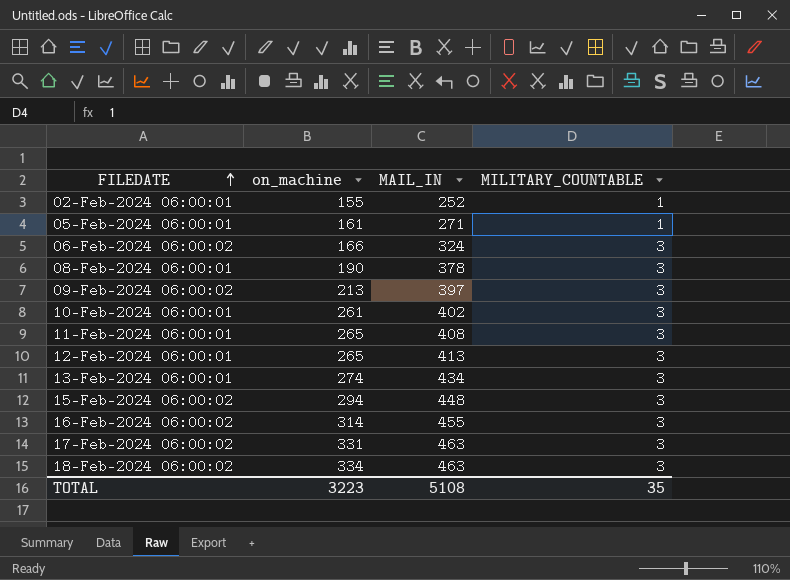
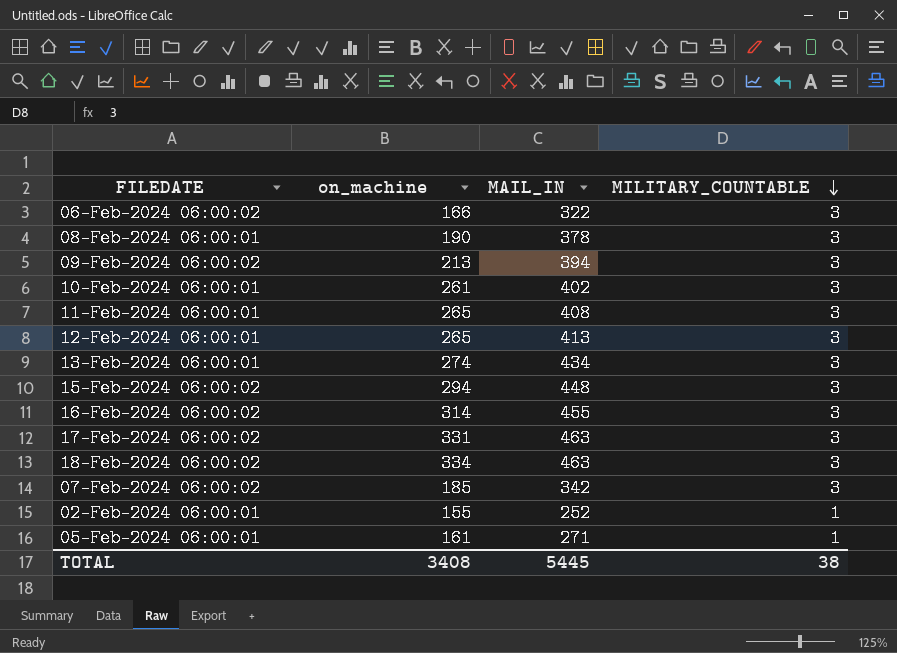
row order: FILEDATE ascending -> MILITARY_COUNTABLE descending
06-Feb-2024 06:00:02 | MAIL_IN: 324 -> 322
09-Feb-2024 06:00:02 | MAIL_IN: 397 -> 394
row 07-Feb-2024 06:00:02: none -> 185 | 342 | 3
TOTAL | on_machine: 3223 -> 3408
TOTAL | MAIL_IN: 5108 -> 5445
TOTAL | MILITARY_COUNTABLE: 35 -> 38

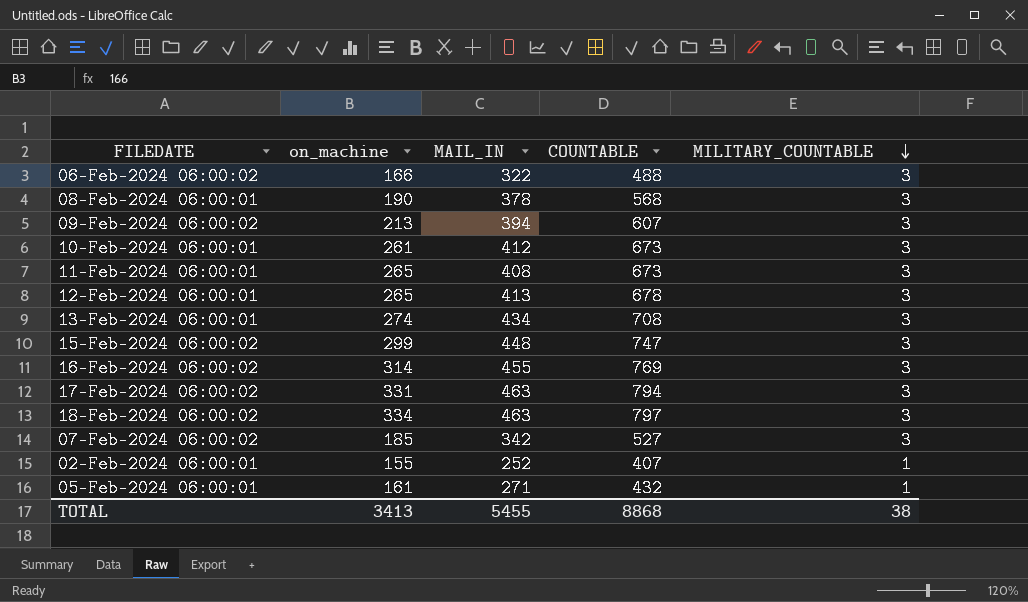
column COUNTABLE | formula: none -> [on_machine] + [MAIL_IN]
10-Feb-2024 06:00:01 | MAIL_IN: 402 -> 412
15-Feb-2024 06:00:02 | on_machine: 294 -> 299
TOTAL | on_machine: 3408 -> 3413
TOTAL | MAIL_IN: 5445 -> 5455

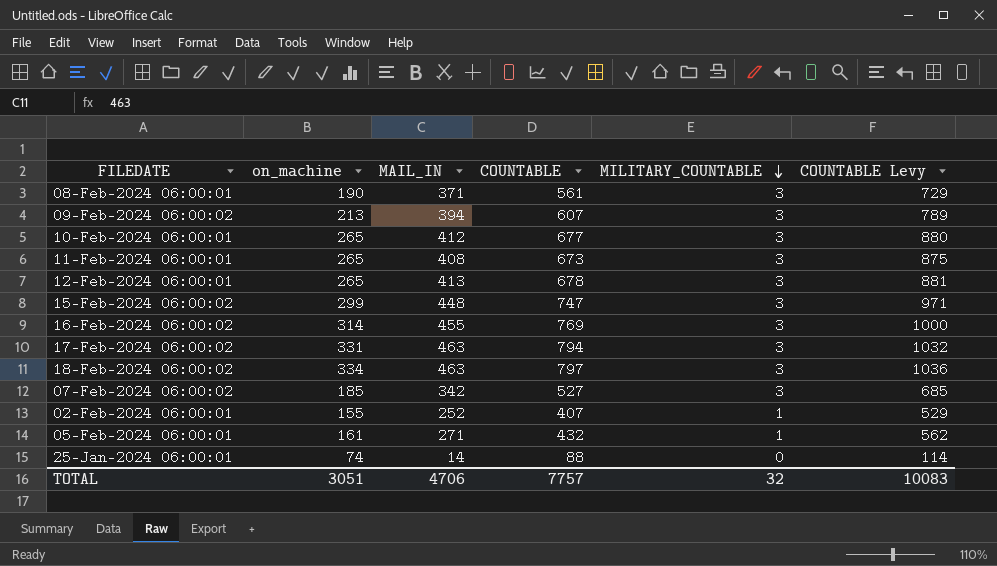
column COUNTABLE Levy | formula: none -> [COUNTABLE] * 1.3
row 06-Feb-2024 06:00:02: 166 | 322 | 488 | 3 -> none
row 13-Feb-2024 06:00:01: 274 | 434 | 708 | 3 -> none
08-Feb-2024 06:00:01 | MAIL_IN: 378 -> 371
08-Feb-2024 06:00:01 | COUNTABLE: 568 -> 561
10-Feb-2024 06:00:01 | on_machine: 261 -> 265
10-Feb-2024 06:00:01 | COUNTABLE: 673 -> 677
row 25-Jan-2024 06:00:01: none -> 74 | 14 | 88 | 0 | 114
TOTAL | on_machine: 3413 -> 3051
TOTAL | MAIL_IN: 5455 -> 4706
TOTAL | COUNTABLE: 8868 -> 7757
TOTAL | MILITARY_COUNTABLE: 38 -> 32

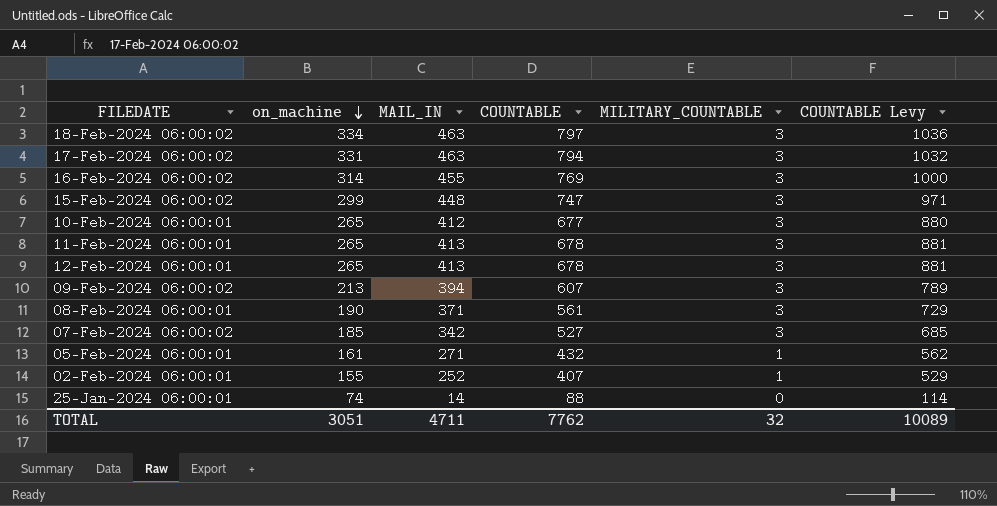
row order: MILITARY_COUNTABLE descending -> on_machine descending
11-Feb-2024 06:00:01 | MAIL_IN: 408 -> 413
11-Feb-2024 06:00:01 | COUNTABLE: 673 -> 678
11-Feb-2024 06:00:01 | COUNTABLE Levy: 875 -> 881
TOTAL | MAIL_IN: 4706 -> 4711
TOTAL | COUNTABLE: 7757 -> 7762
TOTAL | COUNTABLE Levy: 10083 -> 10089

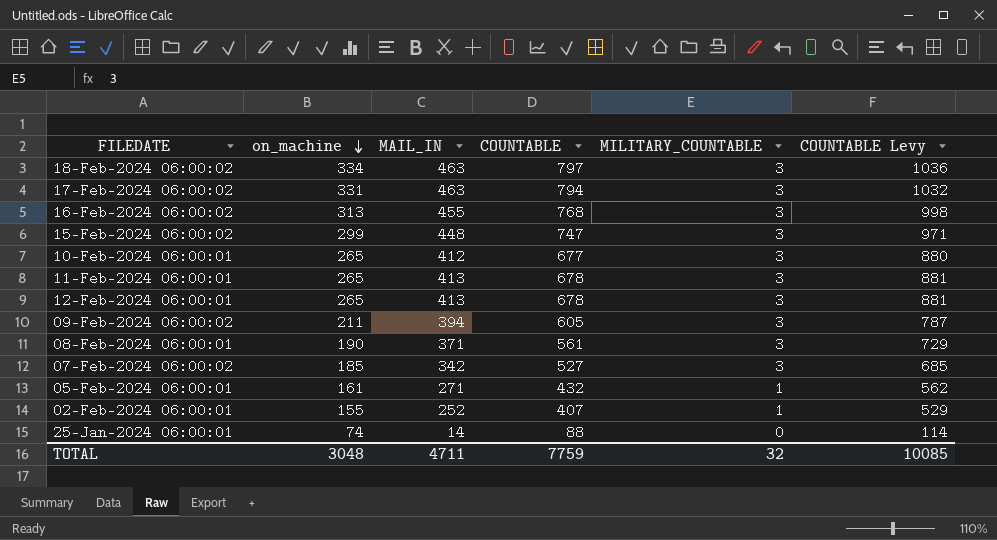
16-Feb-2024 06:00:02 | on_machine: 314 -> 313
16-Feb-2024 06:00:02 | COUNTABLE: 769 -> 768
16-Feb-2024 06:00:02 | COUNTABLE Levy: 1000 -> 998
09-Feb-2024 06:00:02 | on_machine: 213 -> 211
09-Feb-2024 06:00:02 | COUNTABLE: 607 -> 605
09-Feb-2024 06:00:02 | COUNTABLE Levy: 789 -> 787
TOTAL | on_machine: 3051 -> 3048
TOTAL | COUNTABLE: 7762 -> 7759
TOTAL | COUNTABLE Levy: 10089 -> 10085

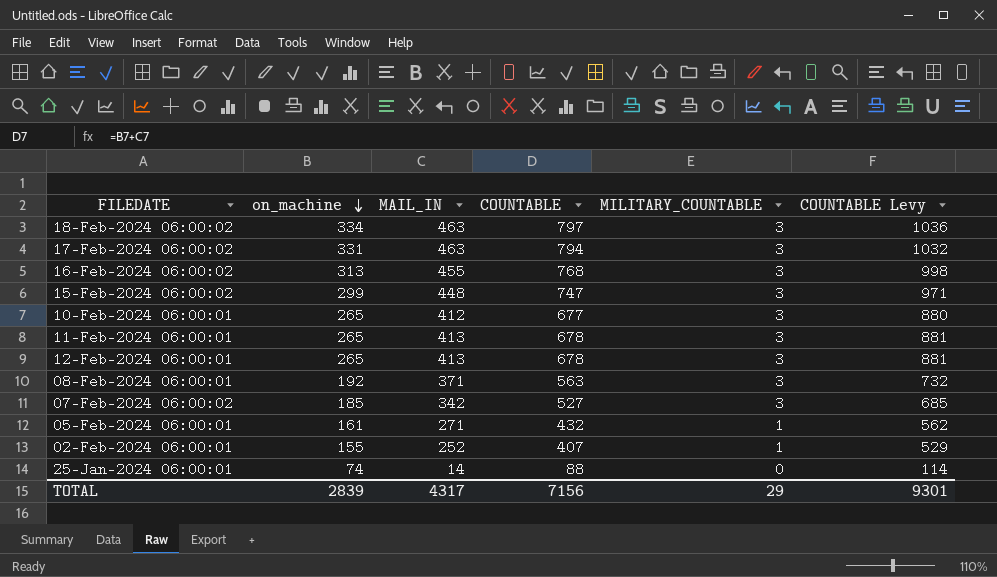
row 09-Feb-2024 06:00:02: 211 | 394 | 605 | 3 | 787 -> none
08-Feb-2024 06:00:01 | on_machine: 190 -> 192
08-Feb-2024 06:00:01 | COUNTABLE: 561 -> 563
08-Feb-2024 06:00:01 | COUNTABLE Levy: 729 -> 732
TOTAL | on_machine: 3048 -> 2839
TOTAL | MAIL_IN: 4711 -> 4317
TOTAL | COUNTABLE: 7759 -> 7156
TOTAL | MILITARY_COUNTABLE: 32 -> 29
TOTAL | COUNTABLE Levy: 10085 -> 9301

